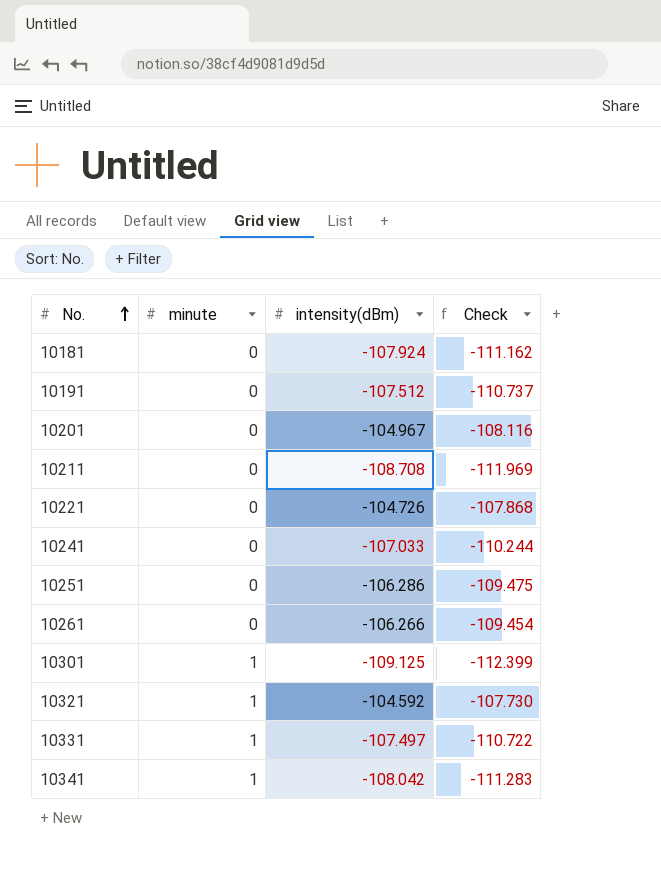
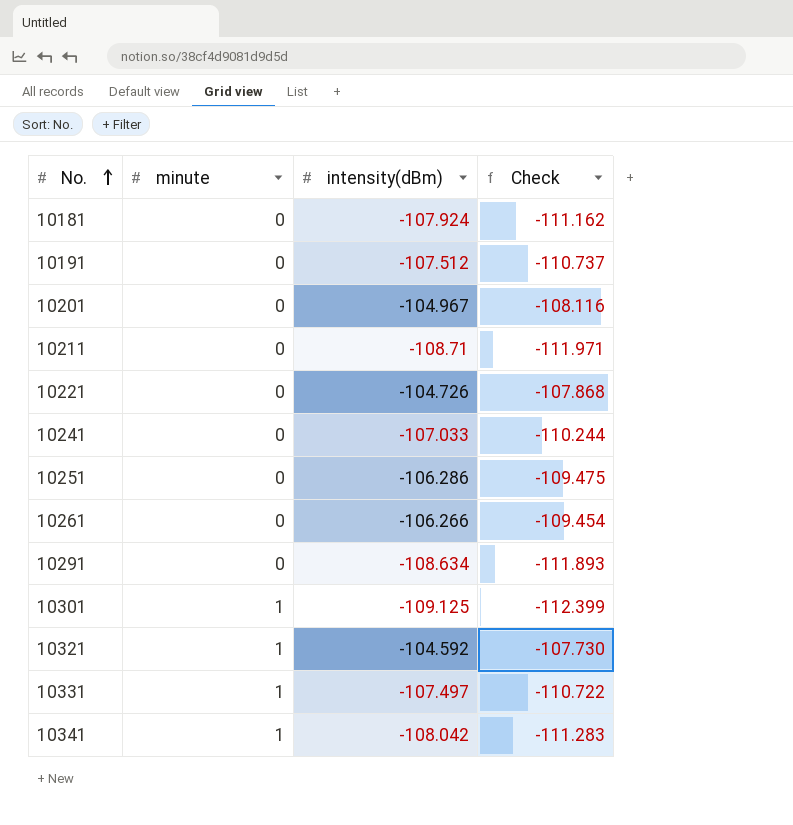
10211 | intensity(dBm): -108.708 -> -108.71
10211 | Check: -111.969 -> -111.971
row 10291: none -> 0 | -108.634 | -111.893

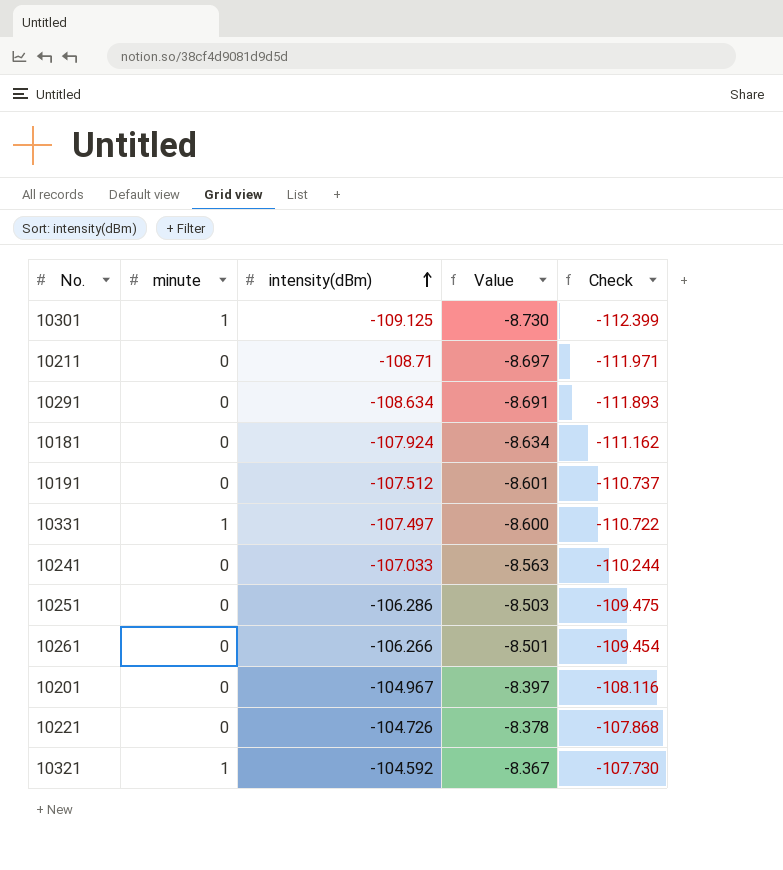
row order: No. ascending -> intensity(dBm) ascending
column Value | formula: none -> [intensity(dBm)] * 0.08
row 10341: 1 | -108.042 | -111.283 -> none

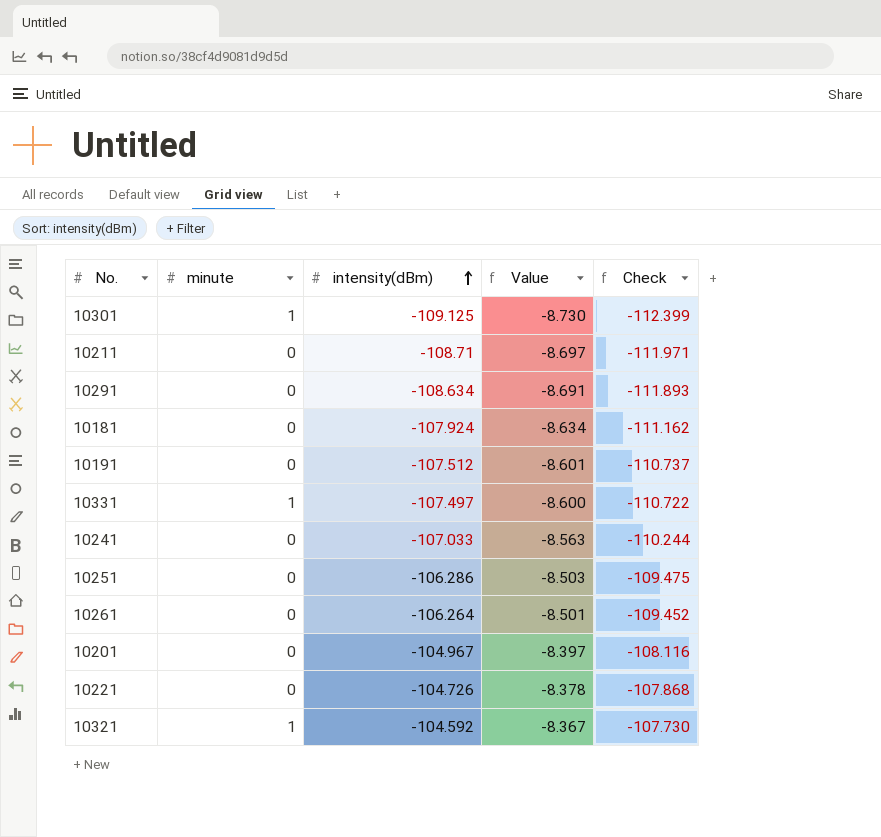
10261 | intensity(dBm): -106.266 -> -106.264
10261 | Check: -109.454 -> -109.452

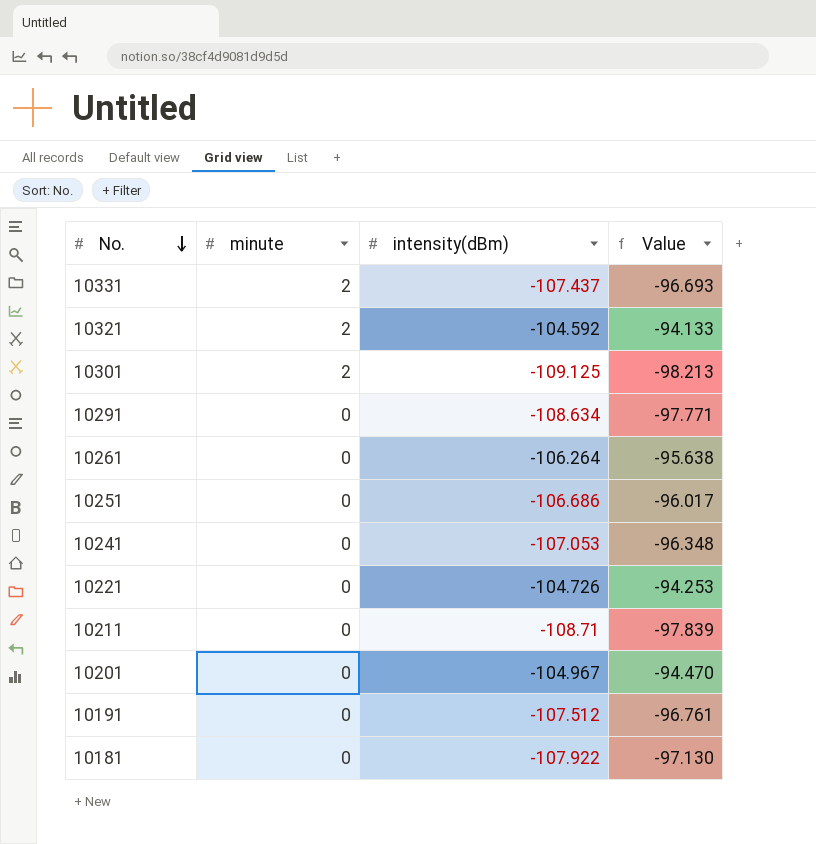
row order: intensity(dBm) ascending -> No. descending
column Check | formula: [intensity(dBm)] * 1.03 -> none
column Value | formula: [intensity(dBm)] * 0.08 -> [intensity(dBm)] * 0.9
10331 | minute: 1 -> 2
10331 | intensity(dBm): -107.497 -> -107.437
10321 | minute: 1 -> 2
10301 | minute: 1 -> 2
10251 | intensity(dBm): -106.286 -> -106.686
10241 | intensity(dBm): -107.033 -> -107.053
10181 | intensity(dBm): -107.924 -> -107.922

